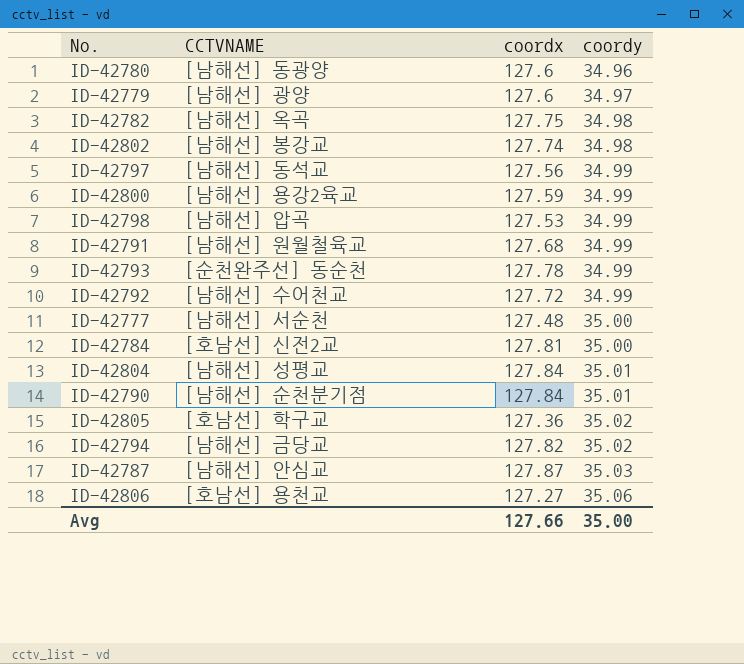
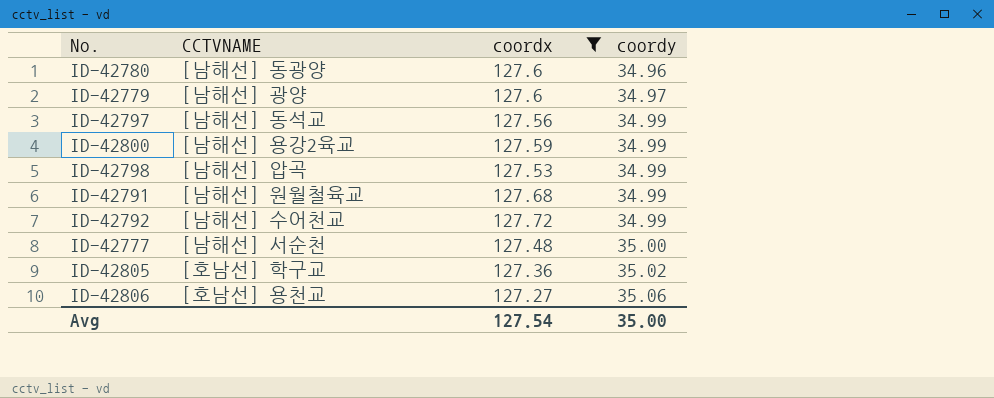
filter: none -> coordx <= 127.72
Avg | coordx: 127.66 -> 127.54

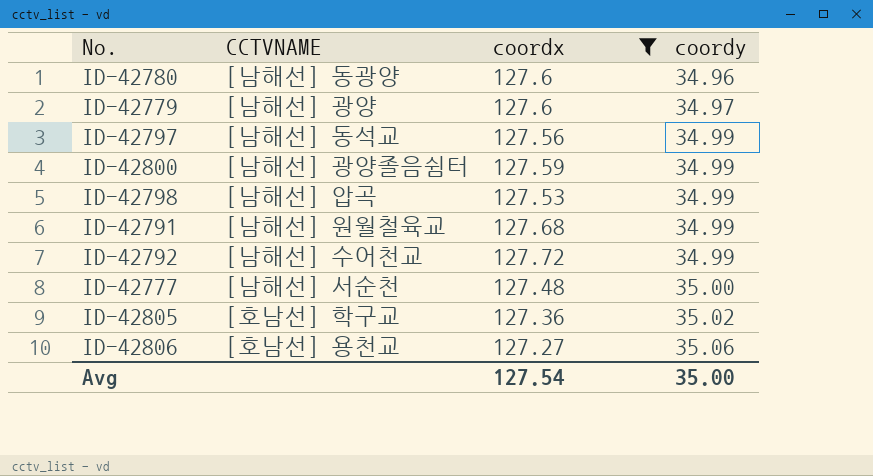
ID-42800 | CCTVNAME: [남해선] 용강2육교 -> [남해선] 광양졸음쉼터

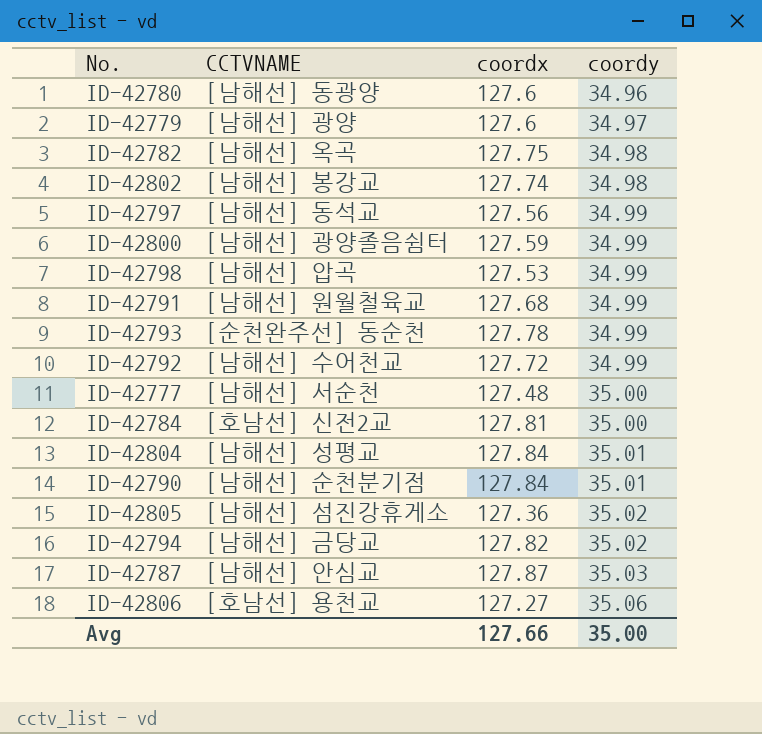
filter: coordx <= 127.72 -> none
ID-42805 | CCTVNAME: [호남선] 학구교 -> [남해선] 섬진강휴게소
Avg | coordx: 127.54 -> 127.66

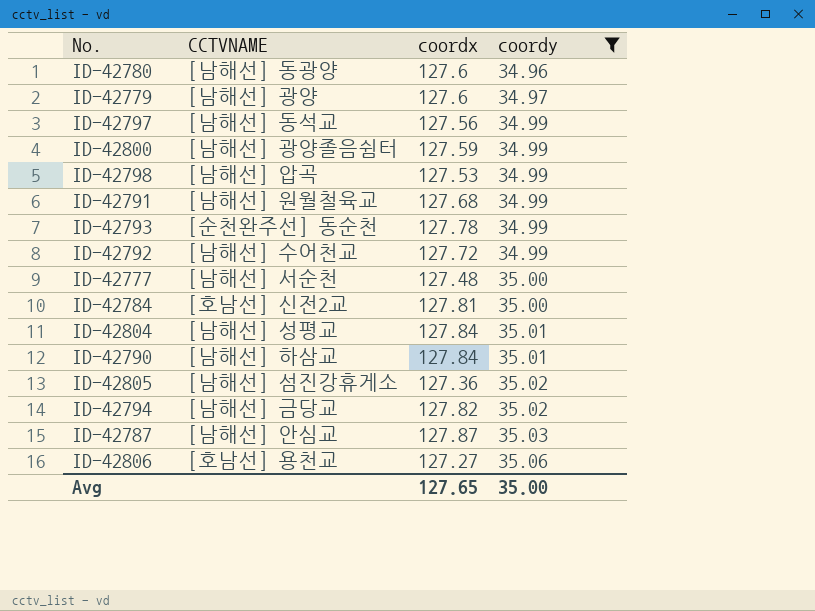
filter: none -> coordy != 34.98
ID-42790 | CCTVNAME: [남해선] 순천분기점 -> [남해선] 하삼교
Avg | coordx: 127.66 -> 127.65

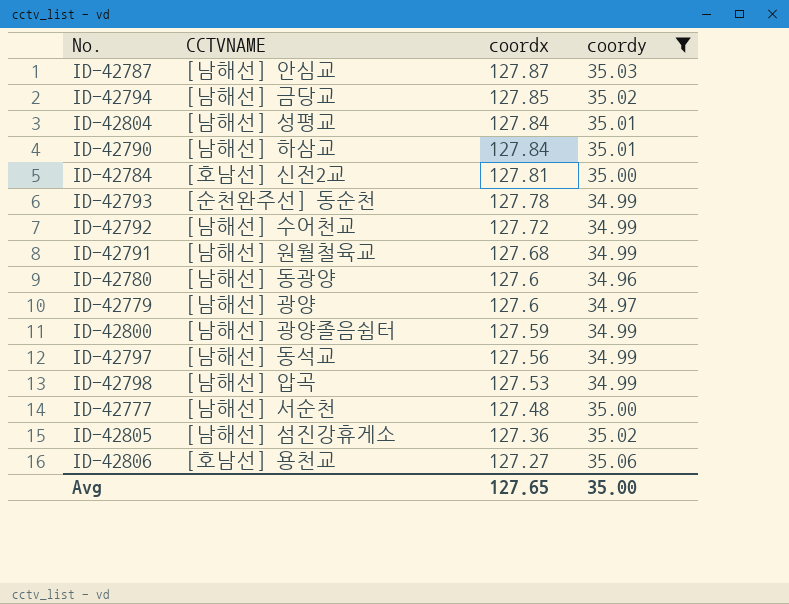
row order: coordy ascending -> coordx descending
ID-42794 | coordx: 127.82 -> 127.85

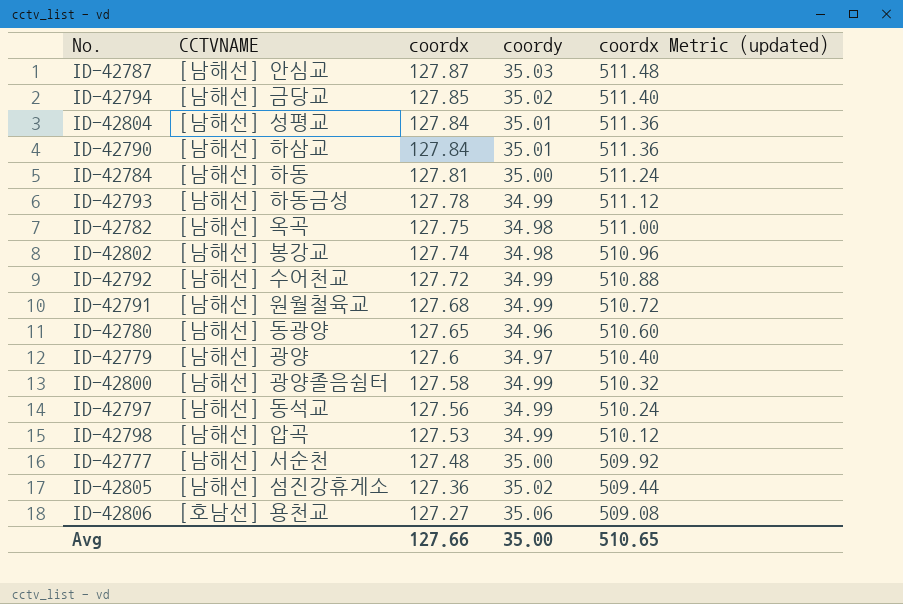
filter: coordy != 34.98 -> none
column coordx Metric (updated) | formula: none -> [coordx] * 4
ID-42784 | CCTVNAME: [호남선] 신전2교 -> [남해선] 하동
ID-42793 | CCTVNAME: [순천완주선] 동순천 -> [남해선] 하동금성
ID-42780 | coordx: 127.6 -> 127.65
ID-42800 | coordx: 127.59 -> 127.58
Avg | coordx: 127.65 -> 127.66

